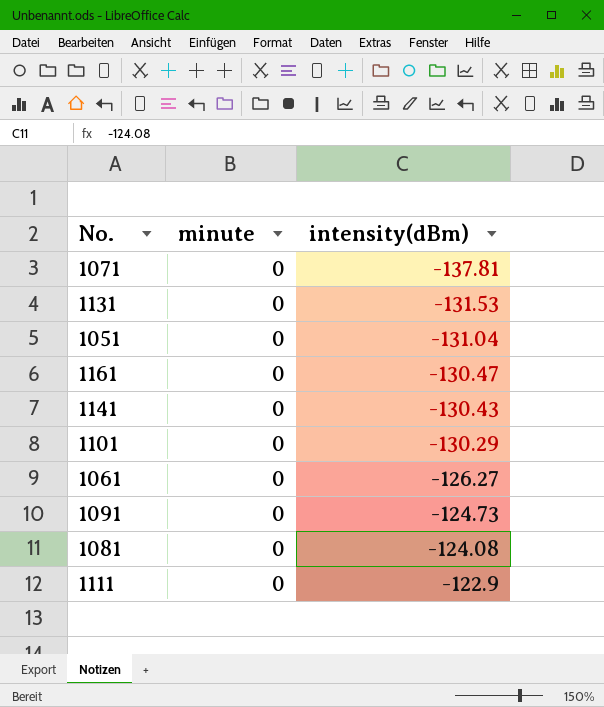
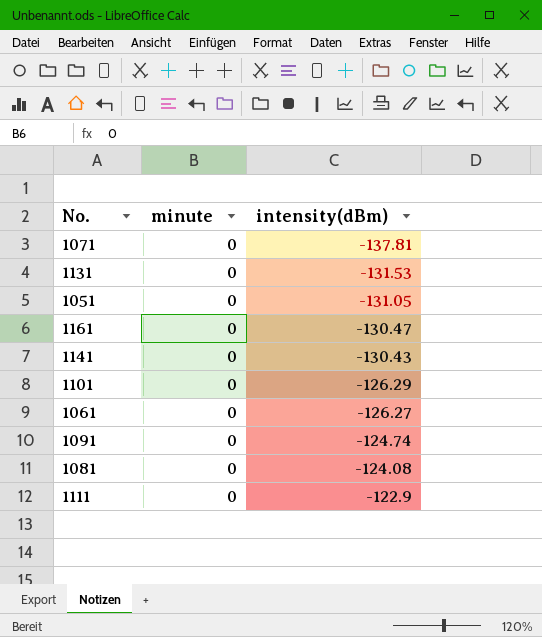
1051 | intensity(dBm): -131.04 -> -131.05
1101 | intensity(dBm): -130.29 -> -126.29
1091 | intensity(dBm): -124.73 -> -124.74

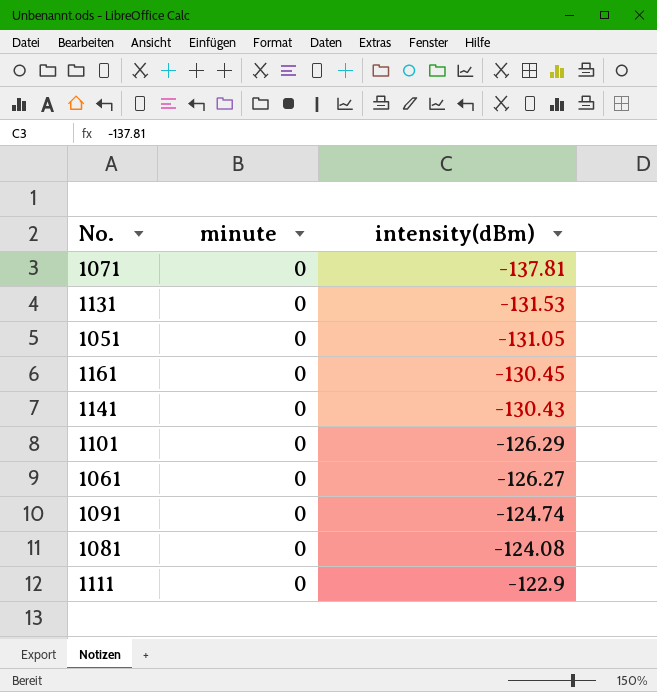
1161 | intensity(dBm): -130.47 -> -130.45

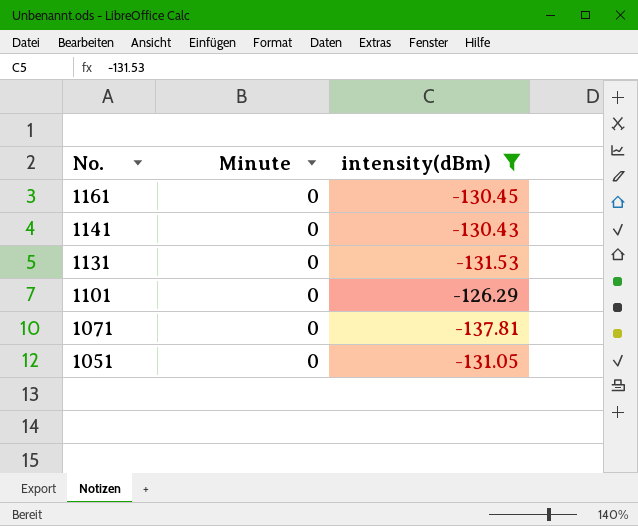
filter: none -> intensity(dBm) <= -126.29
row order: intensity(dBm) ascending -> No. descending
column name: minute -> Minute

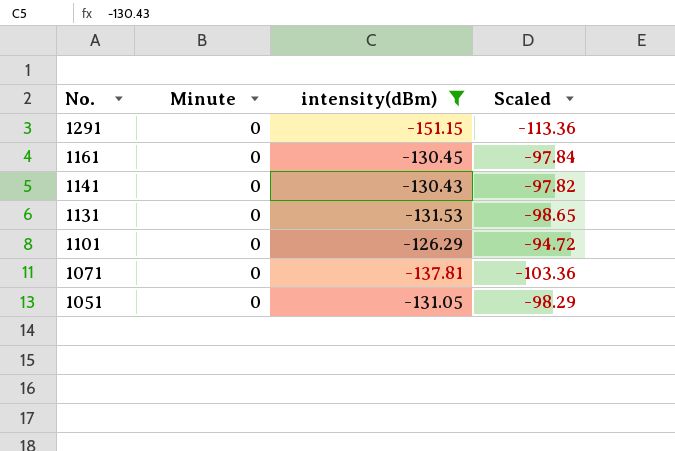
column Scaled | formula: none -> [intensity(dBm)] * 0.75
row 1291: none -> 0 | -151.15 | -113.36

